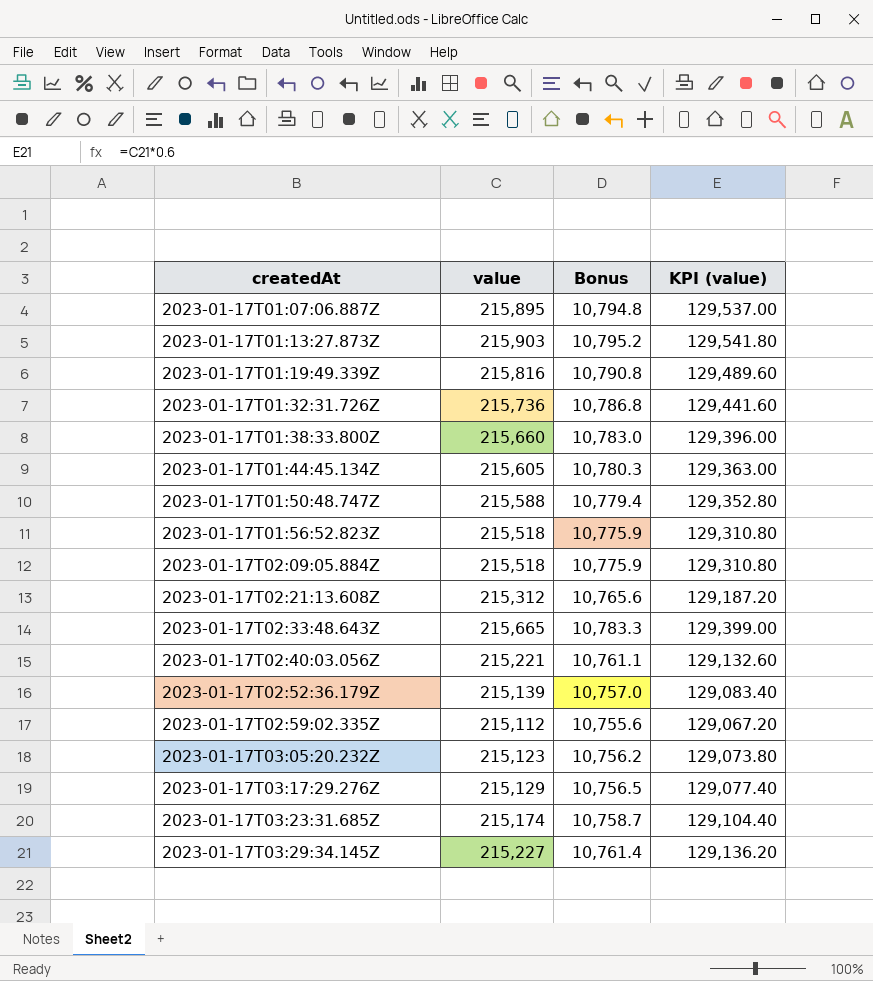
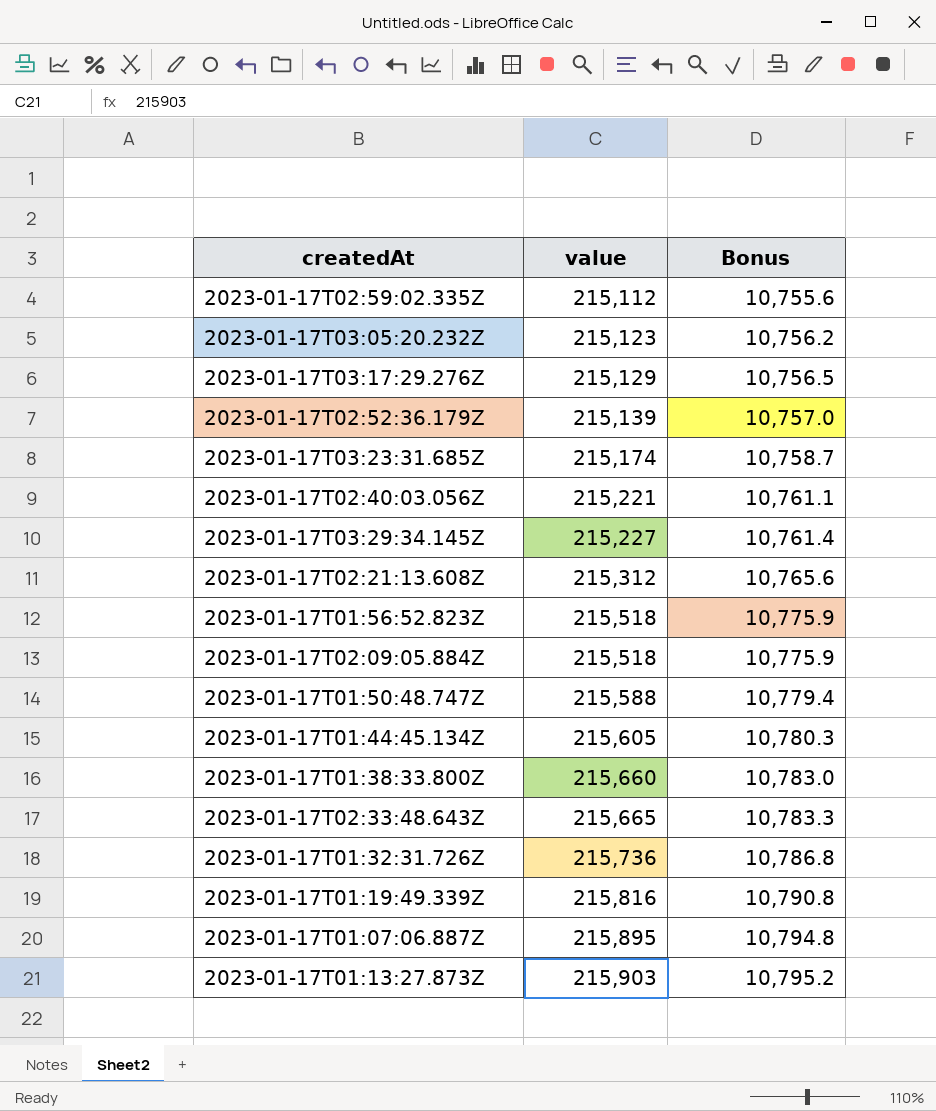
row order: createdAt ascending -> value ascending
column KPI (value) | formula: [value] * 0.6 -> none

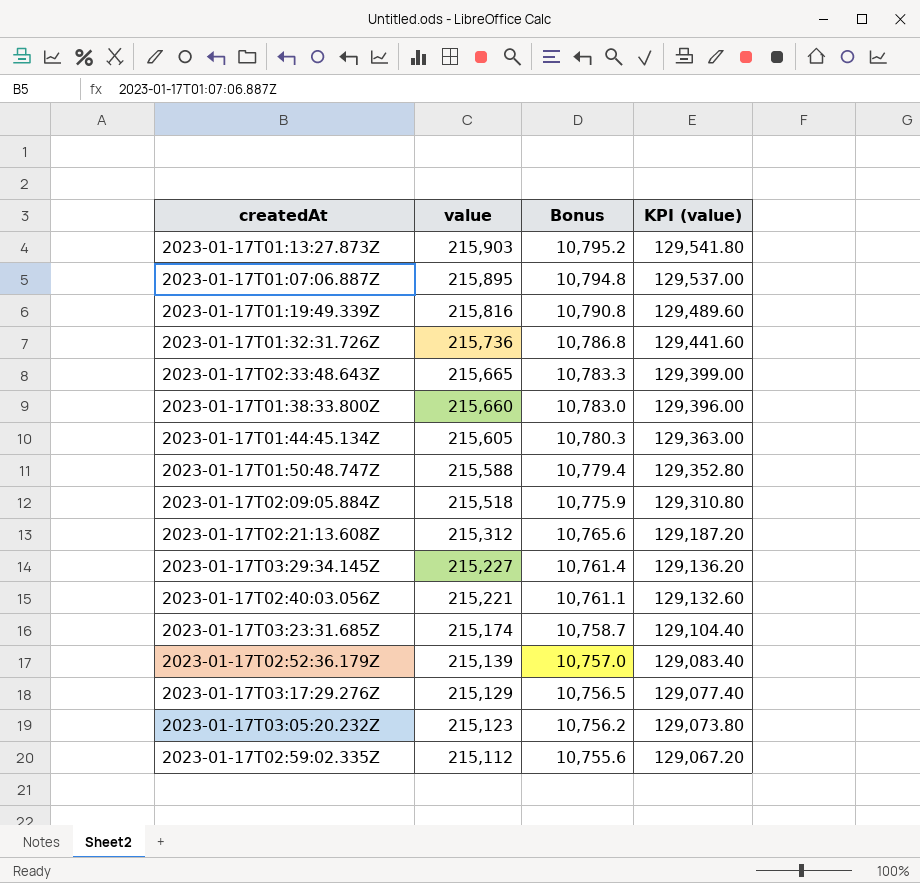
row order: value ascending -> value descending
column KPI (value) | formula: none -> [value] * 0.6
row 2023-01-17T01:56:52.823Z: 215,518 | 10,775.9 -> none

